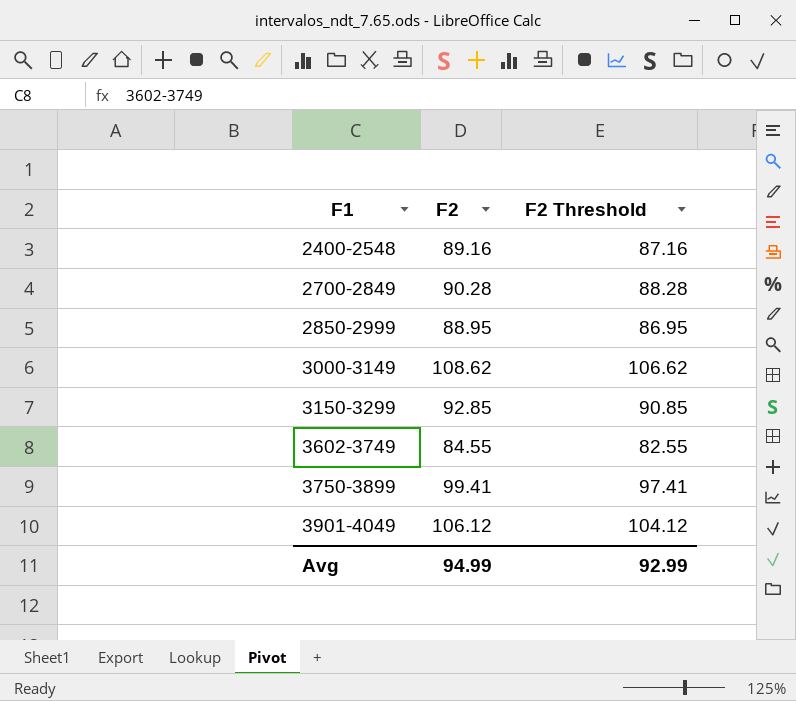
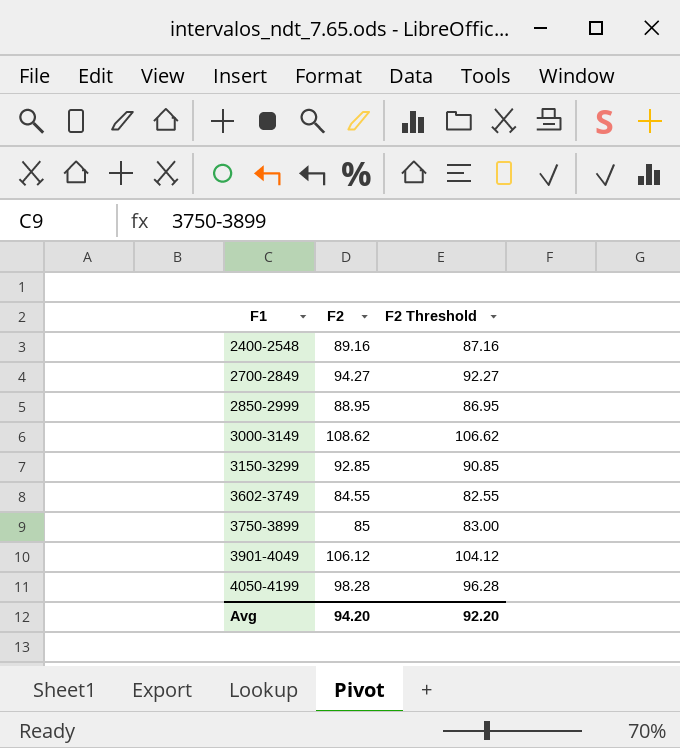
2700-2849 | F2: 90.28 -> 94.27
2700-2849 | F2 Threshold: 88.28 -> 92.27
3750-3899 | F2: 99.41 -> 85
3750-3899 | F2 Threshold: 97.41 -> 83.00
row 4050-4199: none -> 98.28 | 96.28
Avg | F2: 94.99 -> 94.20
Avg | F2 Threshold: 92.99 -> 92.20

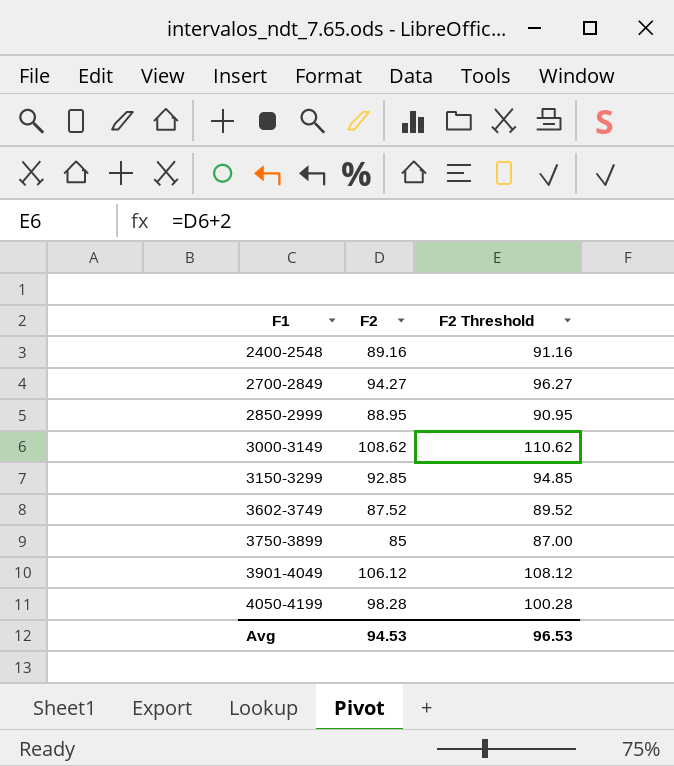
column F2 Threshold | formula: [F2] - 2 -> [F2] + 2
3602-3749 | F2: 84.55 -> 87.52
Avg | F2: 94.20 -> 94.53
Avg | F2 Threshold: 92.20 -> 96.53

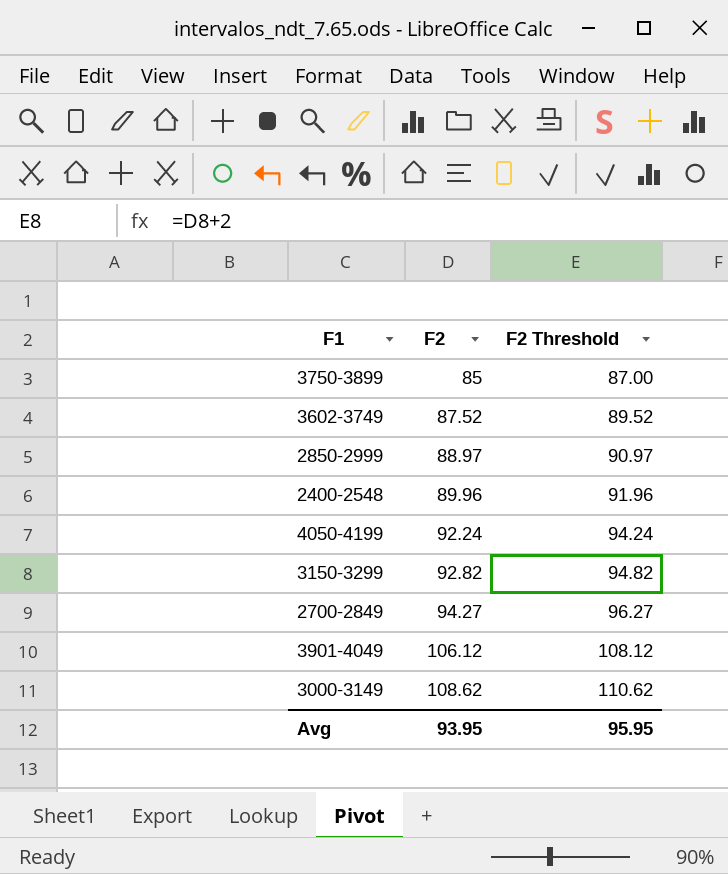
row order: F1 ascending -> F2 ascending
2850-2999 | F2: 88.95 -> 88.97
2850-2999 | F2 Threshold: 90.95 -> 90.97
2400-2548 | F2: 89.16 -> 89.96
2400-2548 | F2 Threshold: 91.16 -> 91.96
4050-4199 | F2: 98.28 -> 92.24
4050-4199 | F2 Threshold: 100.28 -> 94.24
3150-3299 | F2: 92.85 -> 92.82
3150-3299 | F2 Threshold: 94.85 -> 94.82
Avg | F2: 94.53 -> 93.95
Avg | F2 Threshold: 96.53 -> 95.95

